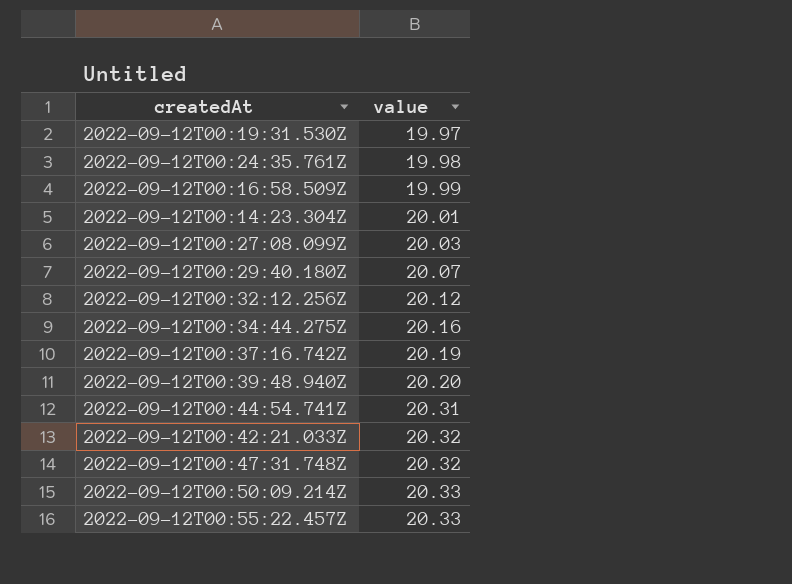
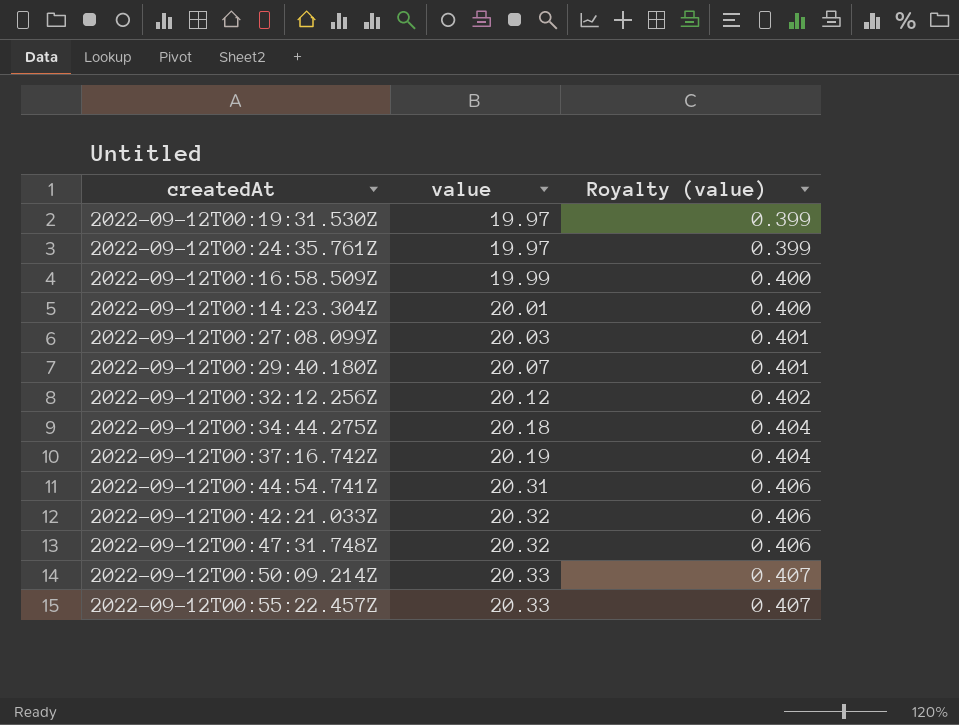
column Royalty (value) | formula: none -> [value] * 0.02
row 2022-09-12T00:39:48.940Z: 20.20 -> none
2022-09-12T00:24:35.761Z | value: 19.98 -> 19.97
2022-09-12T00:34:44.275Z | value: 20.16 -> 20.18

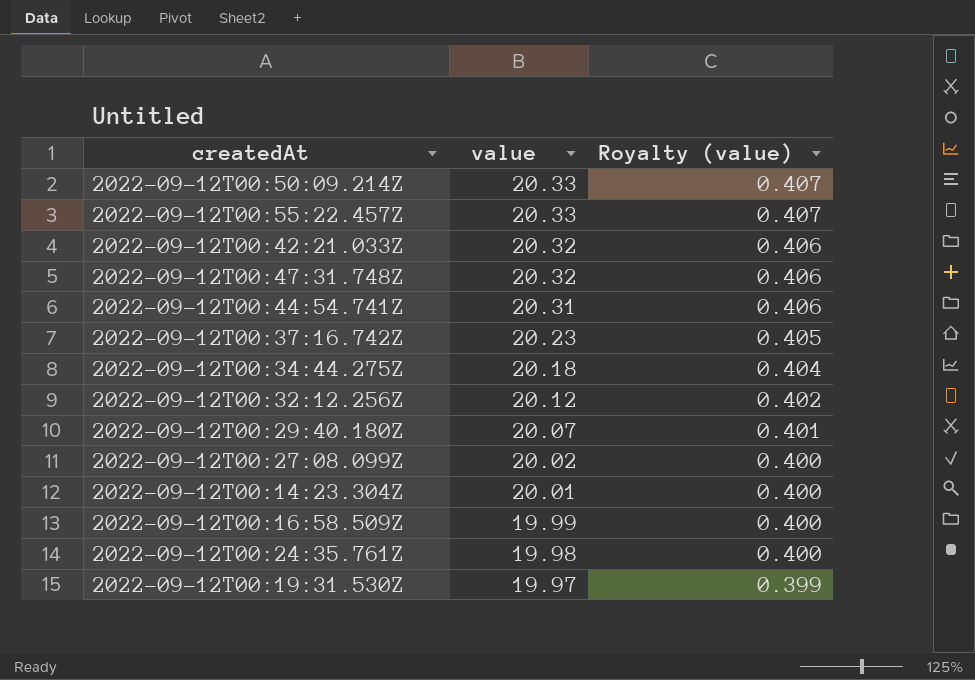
row order: value ascending -> value descending
2022-09-12T00:37:16.742Z | value: 20.19 -> 20.23
2022-09-12T00:37:16.742Z | Royalty (value): 0.404 -> 0.405
2022-09-12T00:27:08.099Z | value: 20.03 -> 20.02
2022-09-12T00:27:08.099Z | Royalty (value): 0.401 -> 0.400
2022-09-12T00:24:35.761Z | value: 19.97 -> 19.98
2022-09-12T00:24:35.761Z | Royalty (value): 0.399 -> 0.400

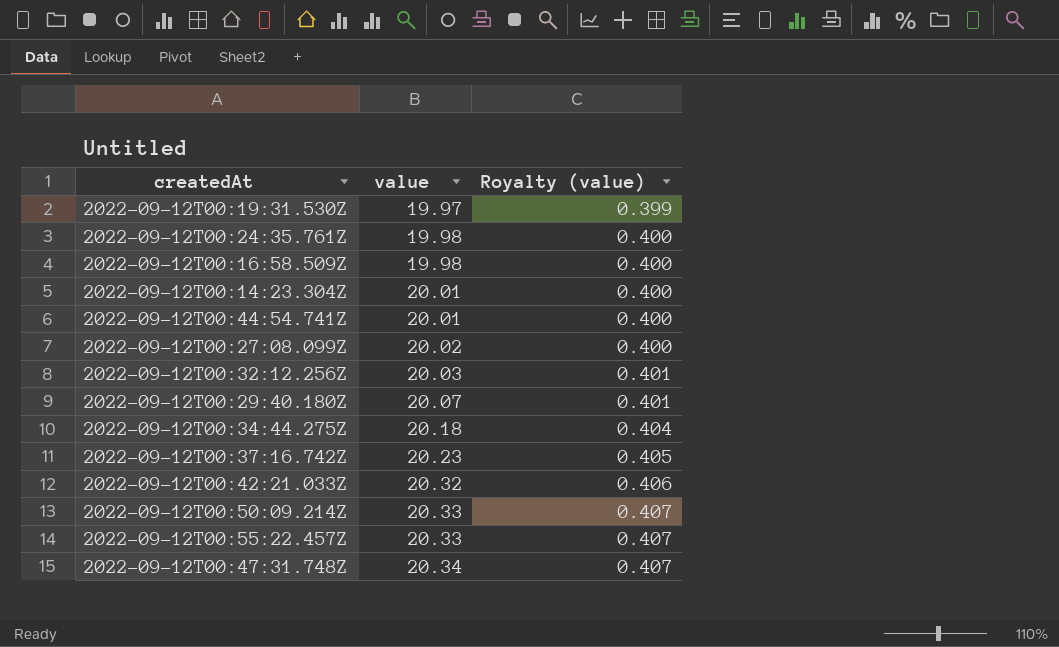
row order: value descending -> value ascending
2022-09-12T00:16:58.509Z | value: 19.99 -> 19.98
2022-09-12T00:44:54.741Z | value: 20.31 -> 20.01
2022-09-12T00:44:54.741Z | Royalty (value): 0.406 -> 0.400
2022-09-12T00:32:12.256Z | value: 20.12 -> 20.03
2022-09-12T00:32:12.256Z | Royalty (value): 0.402 -> 0.401
2022-09-12T00:47:31.748Z | value: 20.32 -> 20.34
2022-09-12T00:47:31.748Z | Royalty (value): 0.406 -> 0.407

